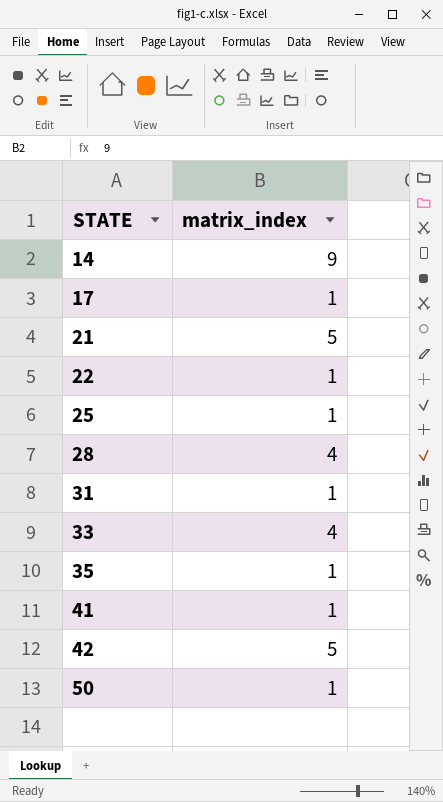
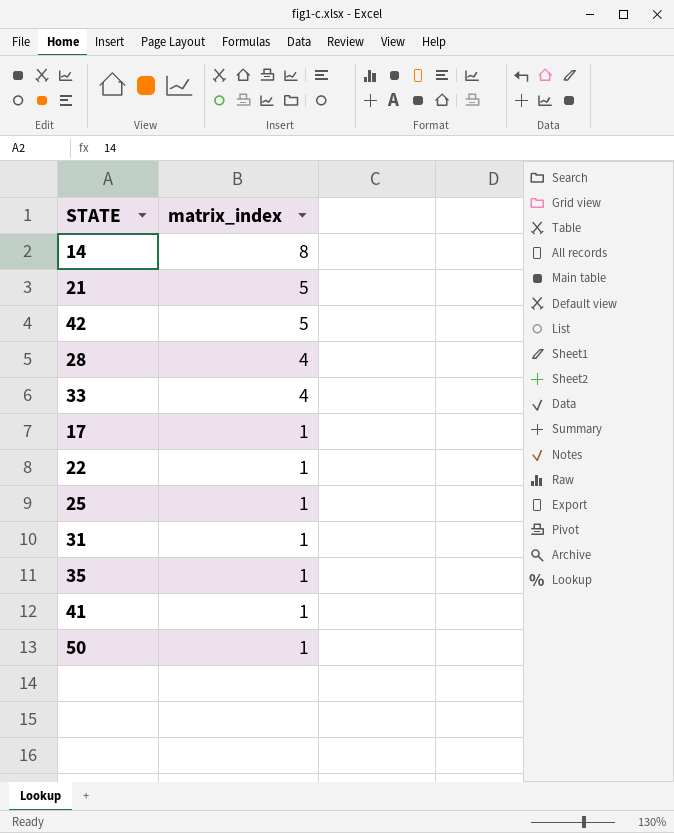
row order: STATE ascending -> matrix_index descending
14 | matrix_index: 9 -> 8

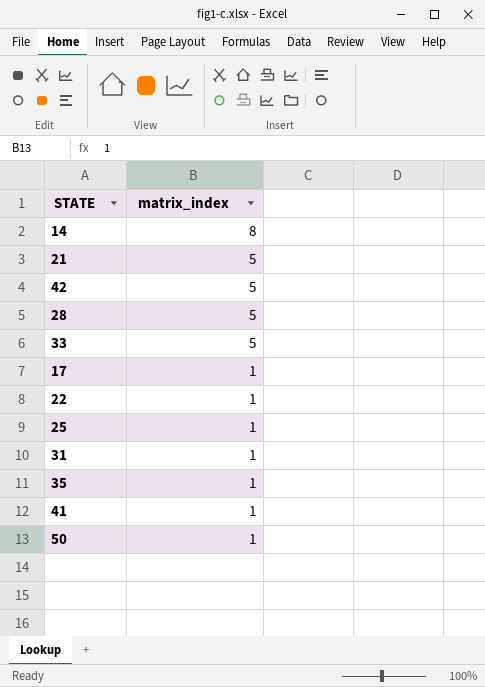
28 | matrix_index: 4 -> 5
33 | matrix_index: 4 -> 5

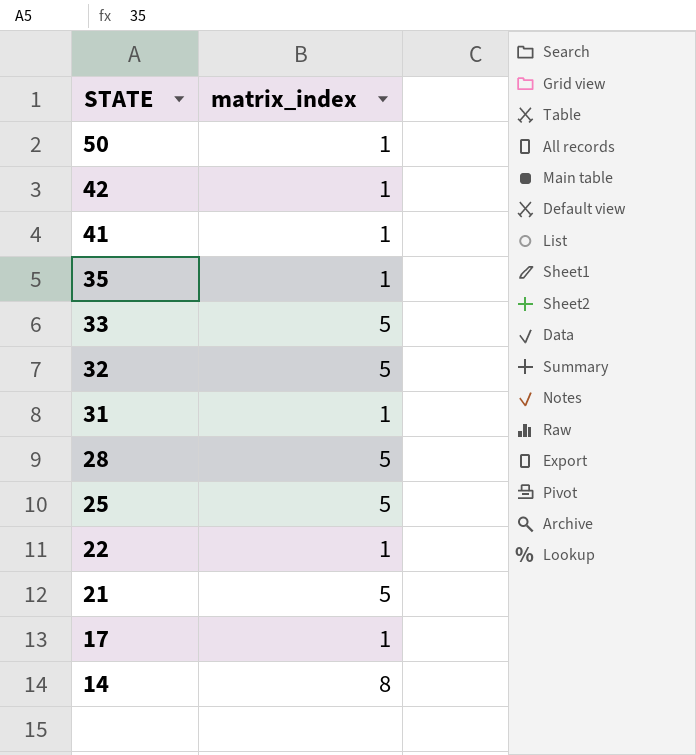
row order: matrix_index descending -> STATE descending
42 | matrix_index: 5 -> 1
row 32: none -> 5
25 | matrix_index: 1 -> 5

